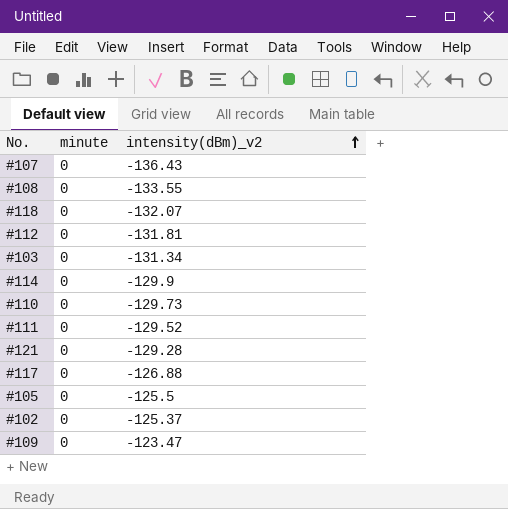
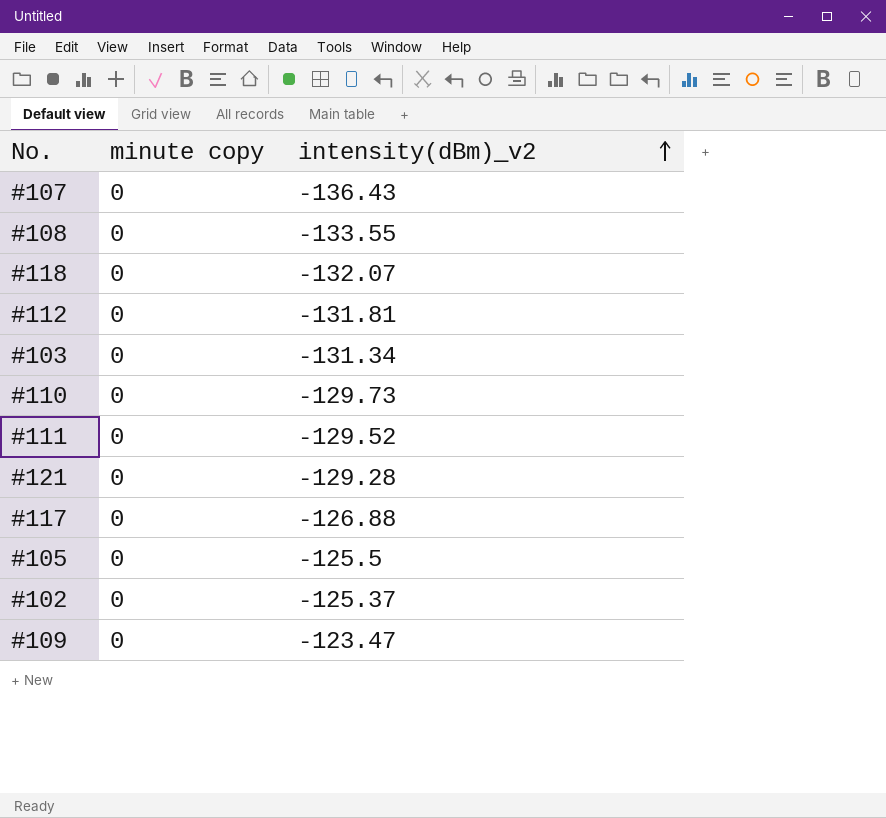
column name: minute -> minute copy
row #114: 0 | -129.9 -> none

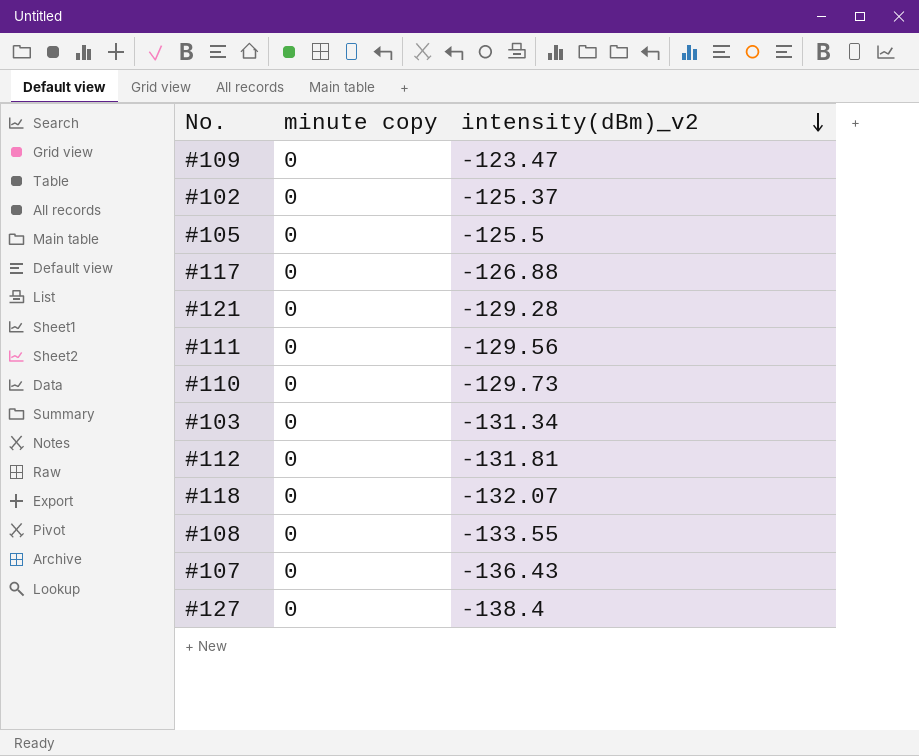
row order: intensity(dBm)_v2 ascending -> intensity(dBm)_v2 descending
#111 | intensity(dBm)_v2: -129.52 -> -129.56
row #127: none -> 0 | -138.4

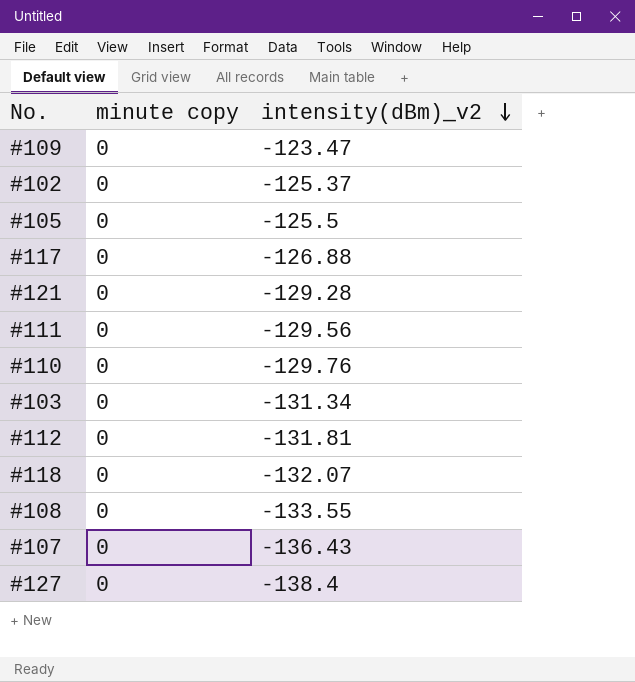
#110 | intensity(dBm)_v2: -129.73 -> -129.76

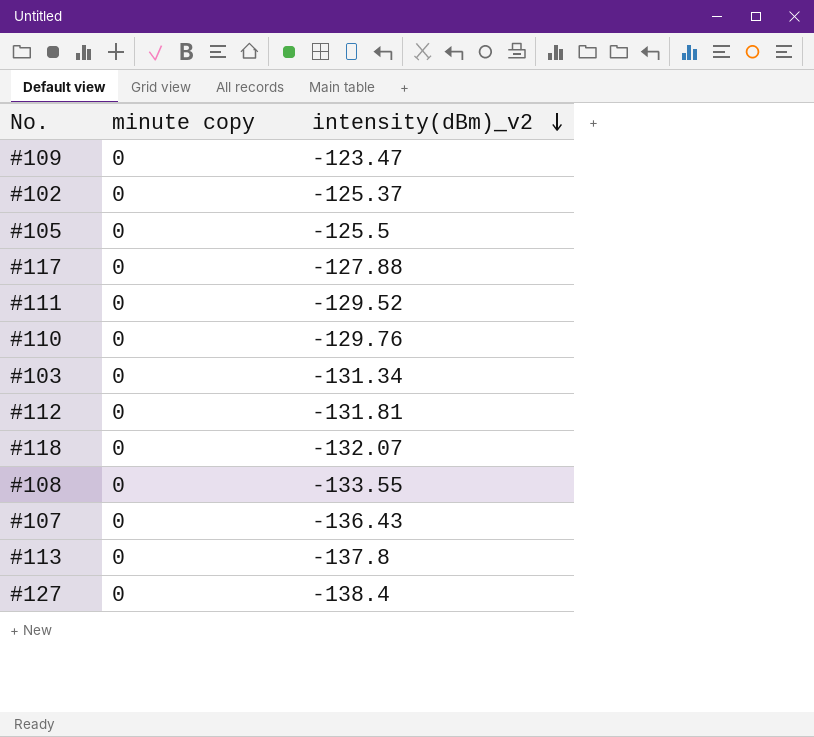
row #121: 0 | -129.28 -> none
#117 | intensity(dBm)_v2: -126.88 -> -127.88
#111 | intensity(dBm)_v2: -129.56 -> -129.52
row #113: none -> 0 | -137.8

